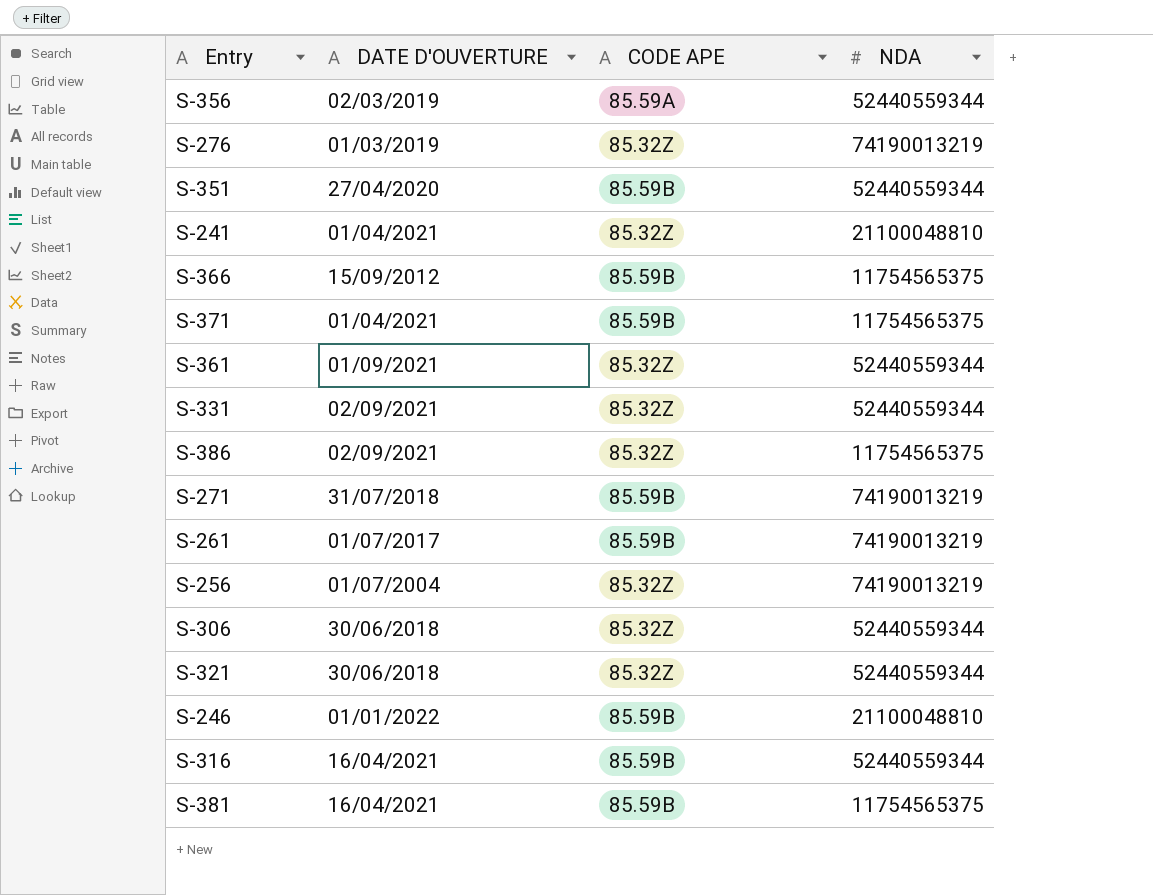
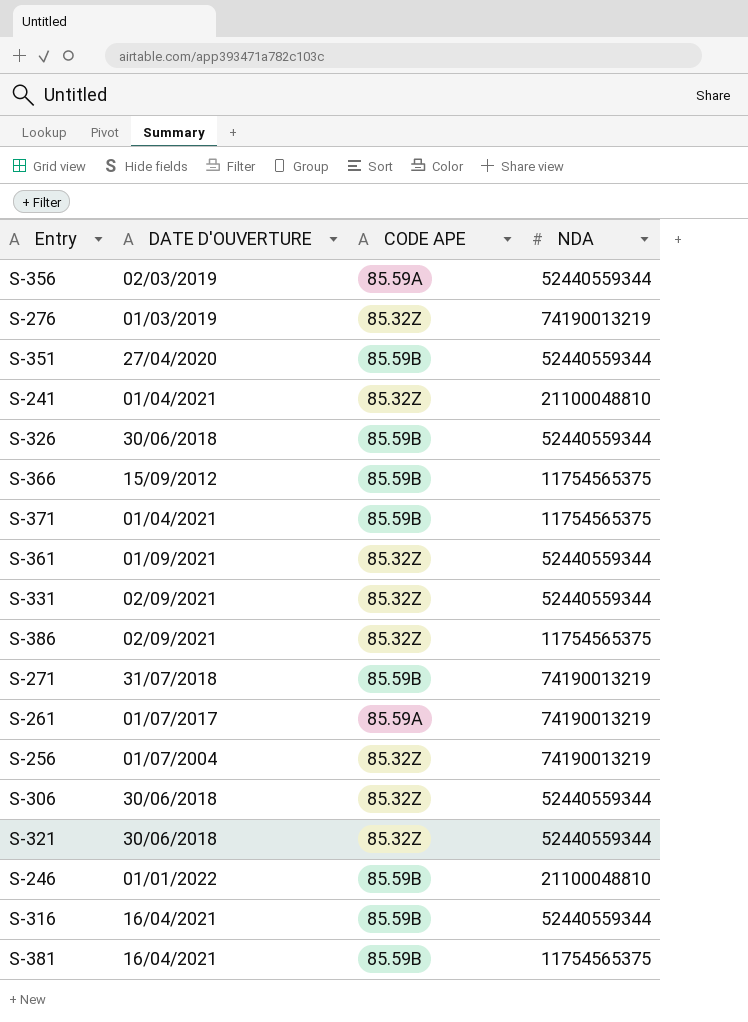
row S-326: none -> 30/06/2018 | 85.59B | 52440559344
S-261 | CODE APE: 85.59B -> 85.59A

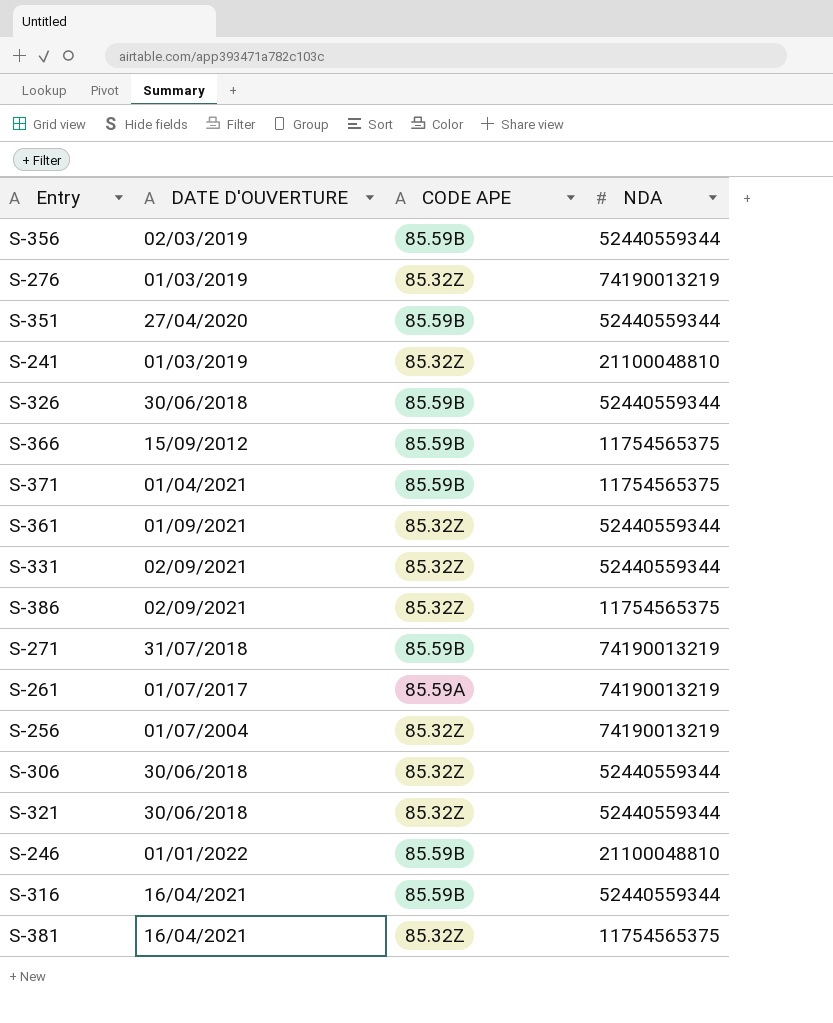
S-356 | CODE APE: 85.59A -> 85.59B
S-241 | DATE D'OUVERTURE: 01/04/2021 -> 01/03/2019
S-381 | CODE APE: 85.59B -> 85.32Z

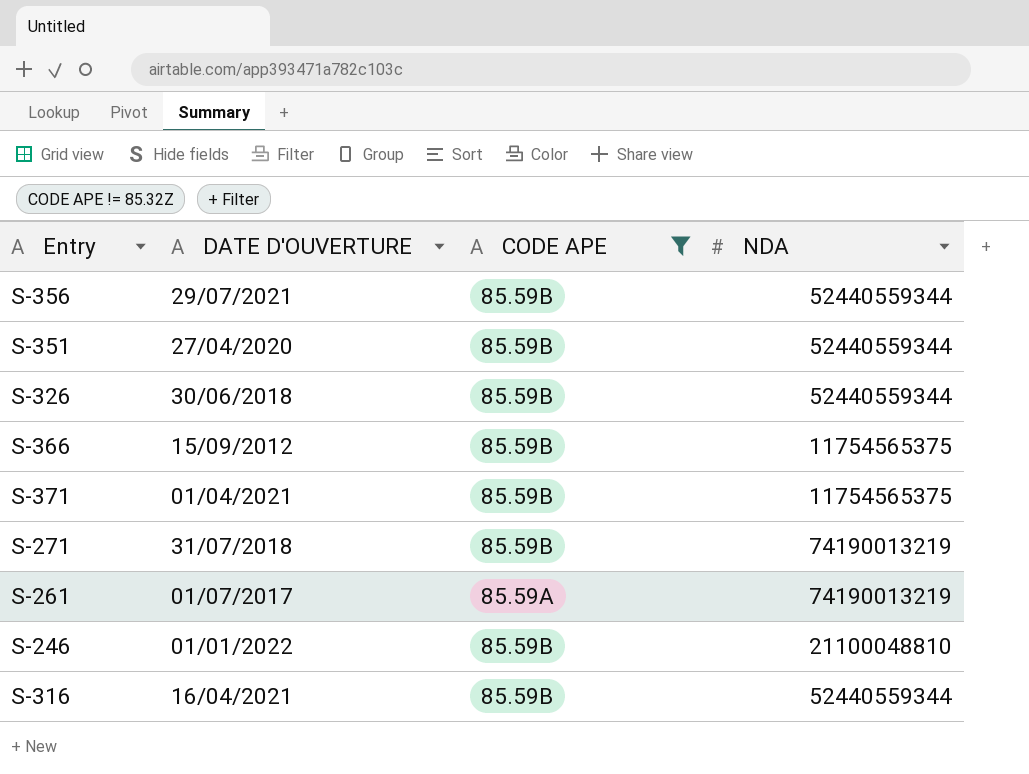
filter: none -> CODE APE != 85.32Z
S-356 | DATE D'OUVERTURE: 02/03/2019 -> 29/07/2021

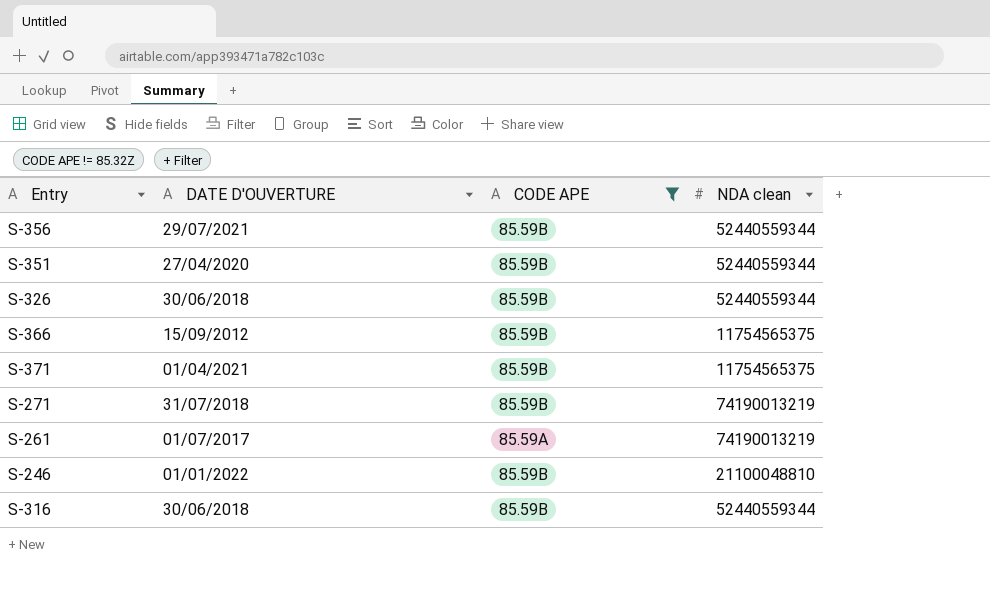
column name: NDA -> NDA clean
S-316 | DATE D'OUVERTURE: 16/04/2021 -> 30/06/2018

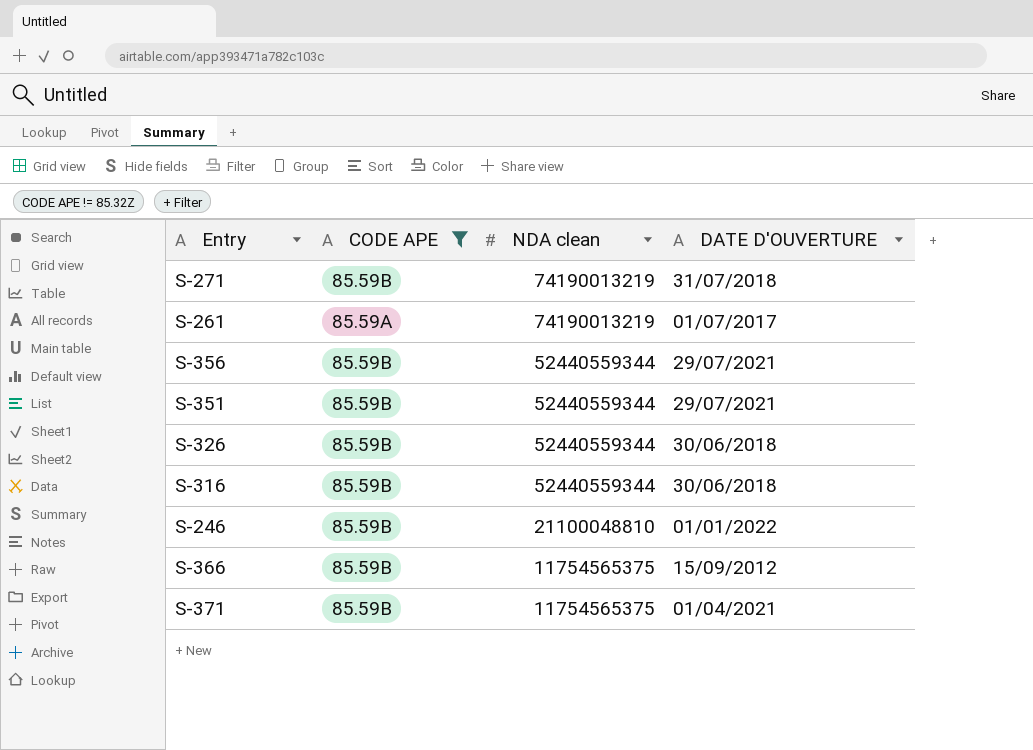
row order: none -> NDA clean descending
column DATE D'OUVERTURE | position: 2 -> 4
S-351 | DATE D'OUVERTURE: 27/04/2020 -> 29/07/2021

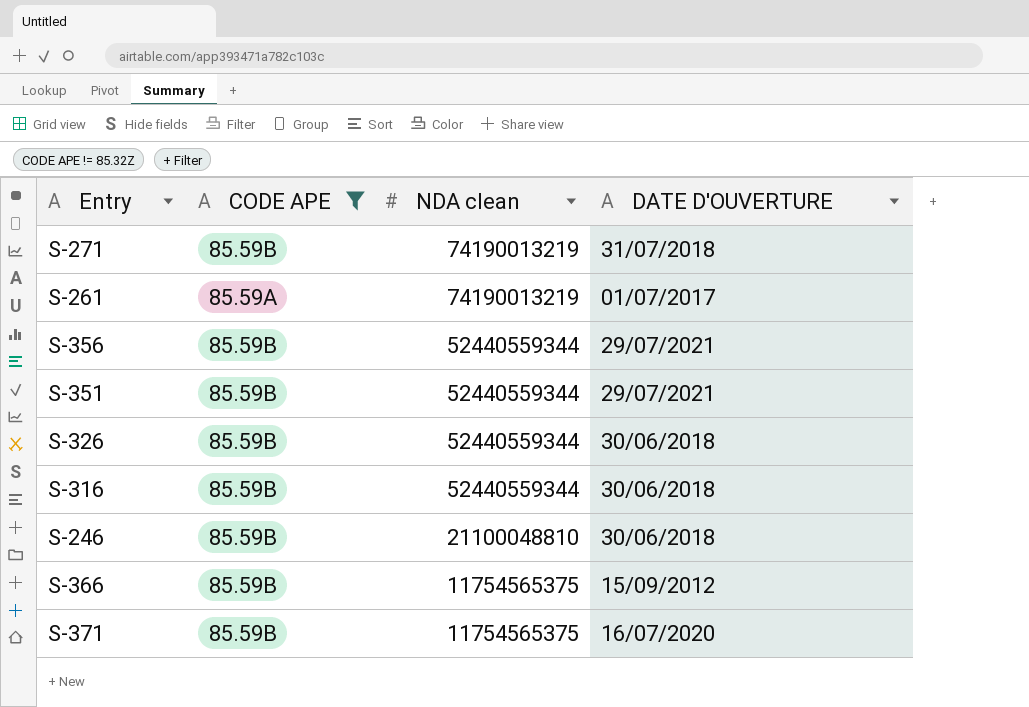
S-246 | DATE D'OUVERTURE: 01/01/2022 -> 30/06/2018
S-371 | DATE D'OUVERTURE: 01/04/2021 -> 16/07/2020

